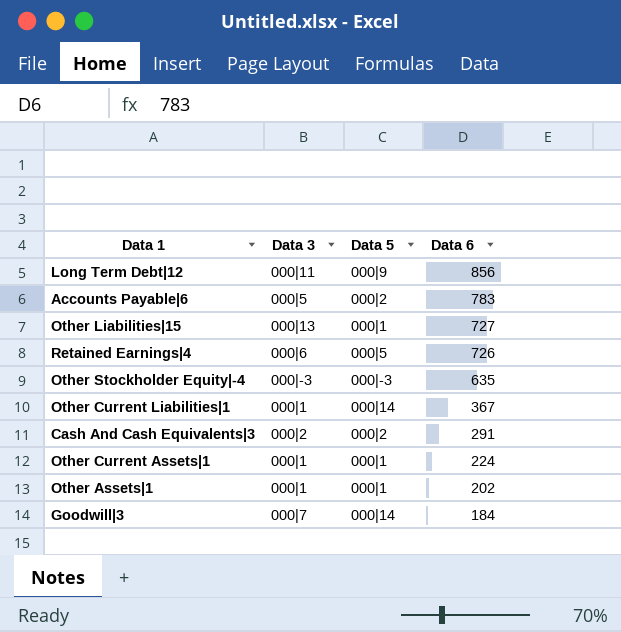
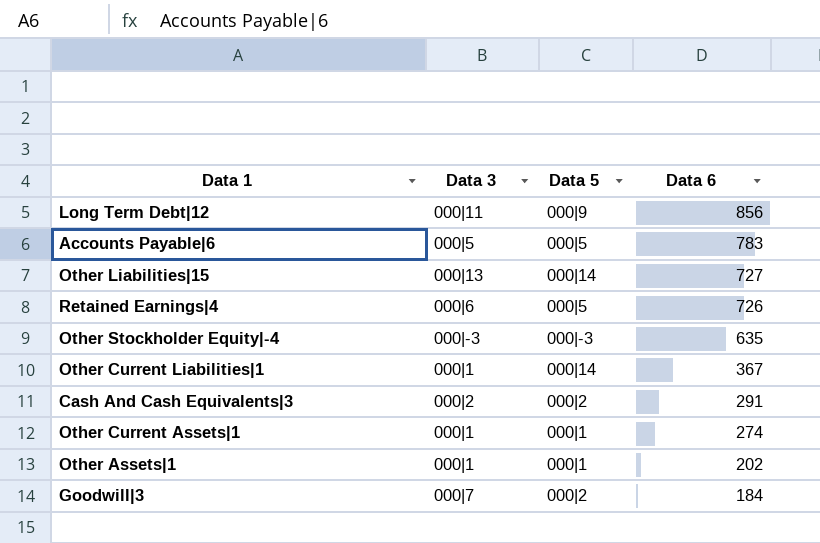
Accounts Payable|6 | Data 5: 000|2 -> 000|5
Other Liabilities|15 | Data 5: 000|1 -> 000|14
Other Current Assets|1 | Data 6: 224 -> 274
Goodwill|3 | Data 5: 000|14 -> 000|2

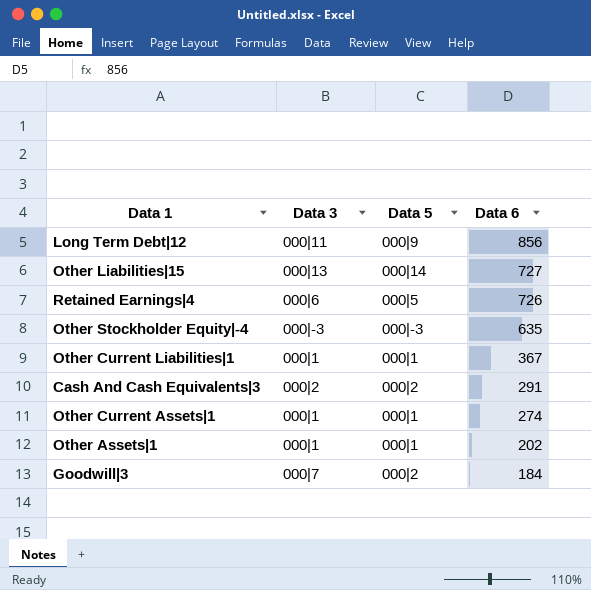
row Accounts Payable|6: 000|5 | 000|5 | 783 -> none
Other Current Liabilities|1 | Data 5: 000|14 -> 000|1

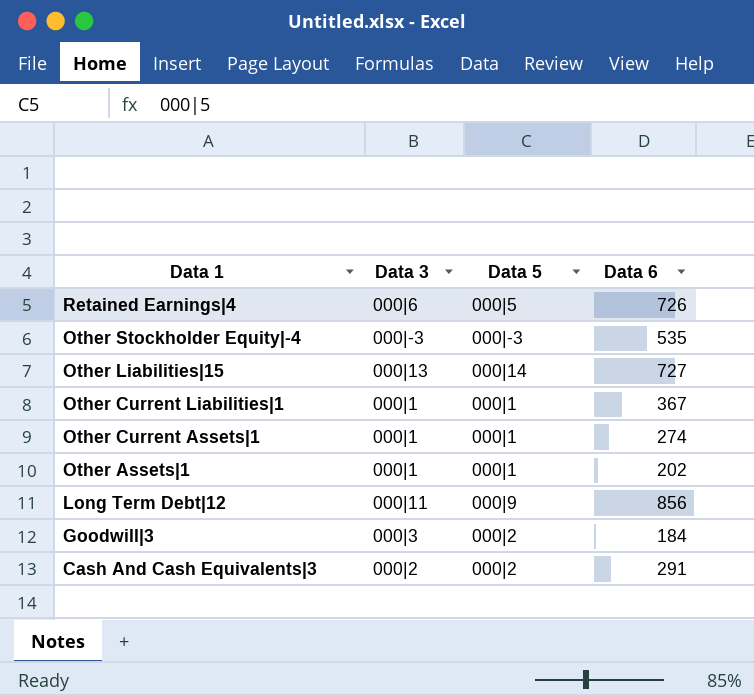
row order: Data 6 descending -> Data 1 descending
Other Stockholder Equity|-4 | Data 6: 635 -> 535
Goodwill|3 | Data 3: 000|7 -> 000|3

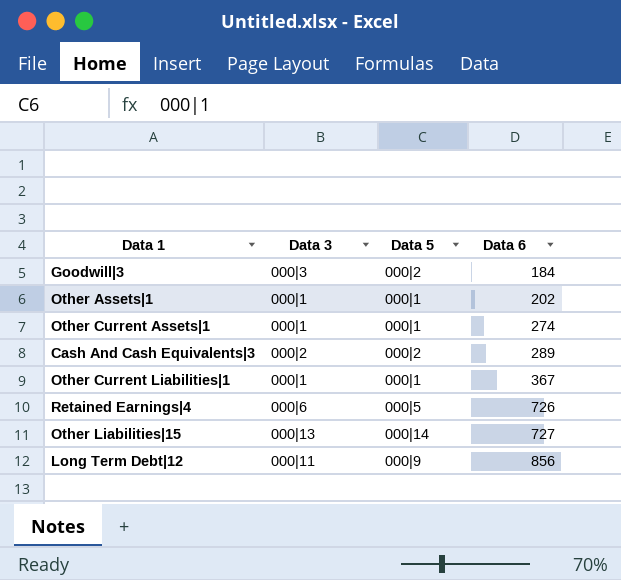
row order: Data 1 descending -> Data 6 ascending
row Other Stockholder Equity|-4: 000|-3 | 000|-3 | 535 -> none
Cash And Cash Equivalents|3 | Data 6: 291 -> 289

